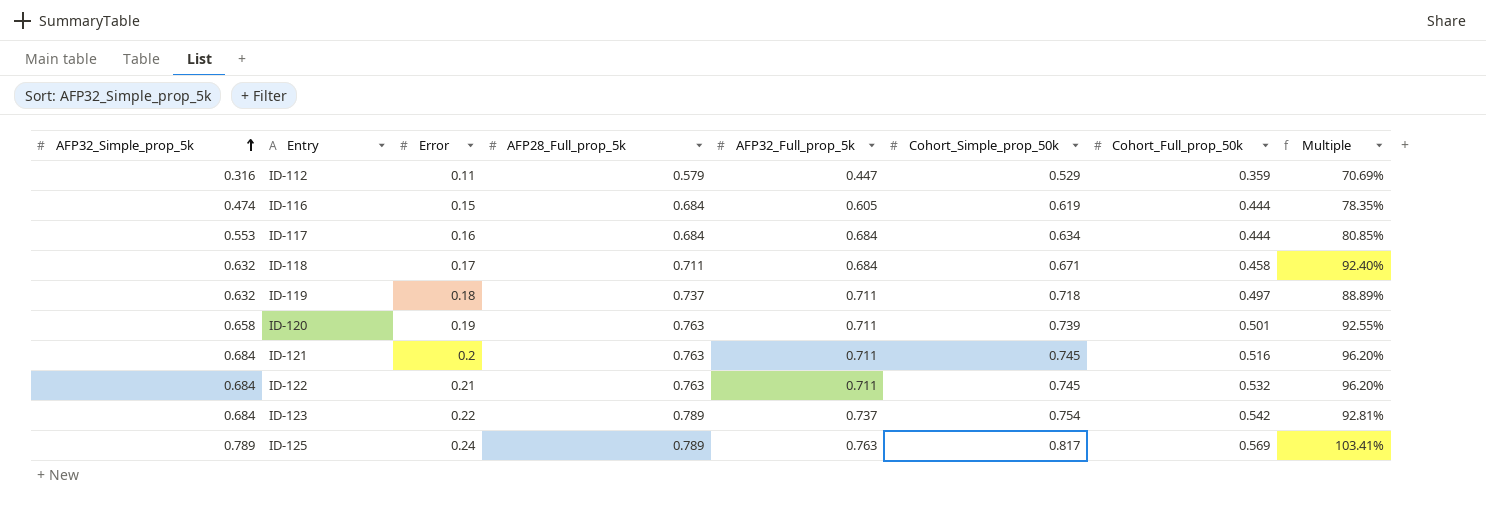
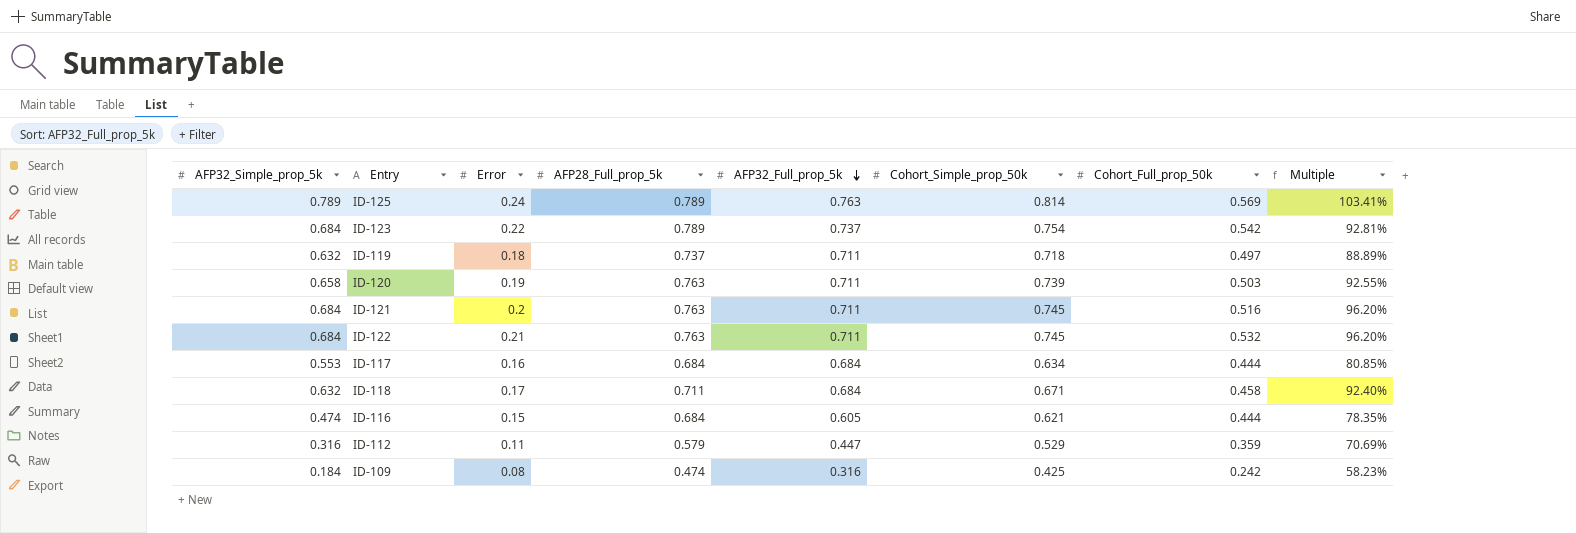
row order: AFP32_Simple_prop_5k ascending -> AFP32_Full_prop_5k descending
ID-125 | Cohort_Simple_prop_50k: 0.817 -> 0.814
ID-120 | Cohort_Full_prop_50k: 0.501 -> 0.503
ID-116 | Cohort_Simple_prop_50k: 0.619 -> 0.621
row ID-109: none -> 0.184 | 0.08 | 0.474 | 0.316 | 0.425 | 0.242 | 58.23%

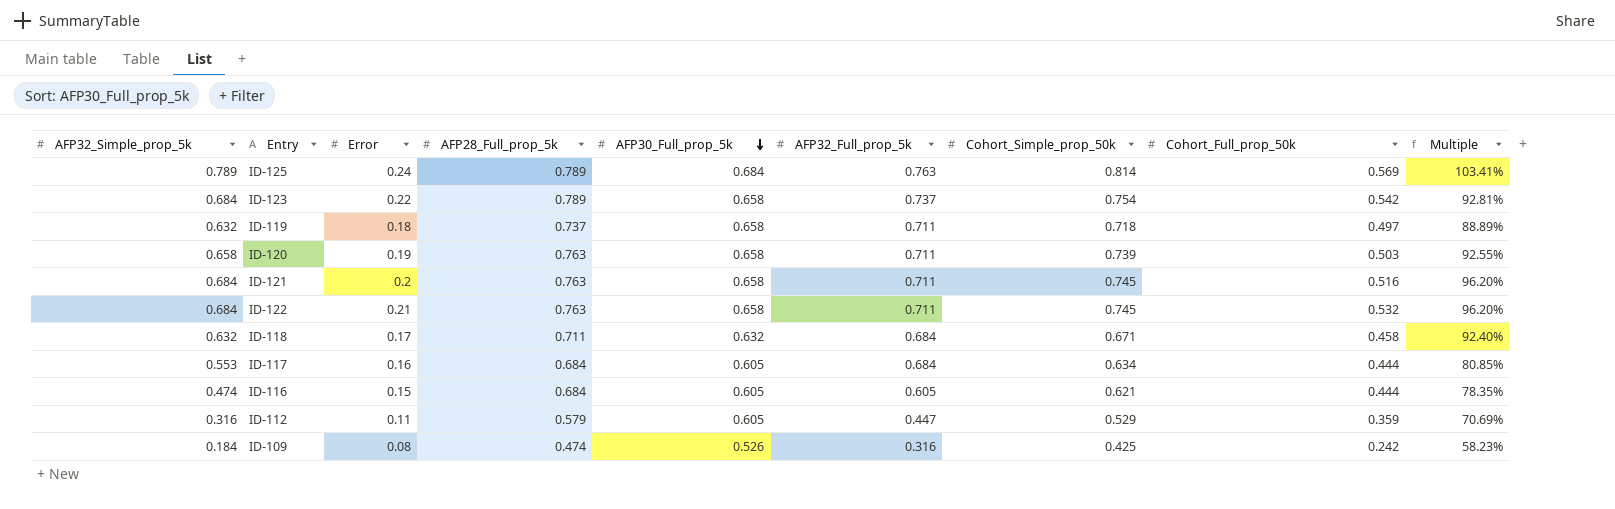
row order: AFP32_Full_prop_5k descending -> AFP30_Full_prop_5k descending
column AFP30_Full_prop_5k | position: none -> 5

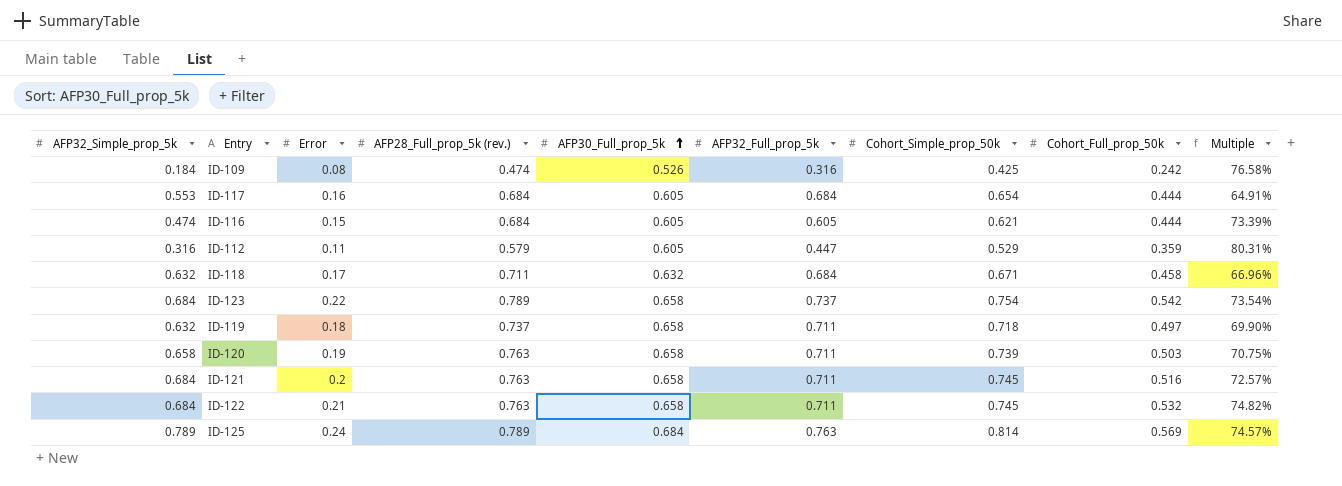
row order: AFP30_Full_prop_5k descending -> AFP30_Full_prop_5k ascending
column name: AFP28_Full_prop_5k -> AFP28_Full_prop_5k (rev.)
column Multiple | formula: [AFP32_Simple_prop_5k] / [AFP32_Full_prop_5k] -> [Cohort_Full_prop_50k] / [AFP32_Full_prop_5k]
ID-117 | Cohort_Simple_prop_50k: 0.634 -> 0.654

